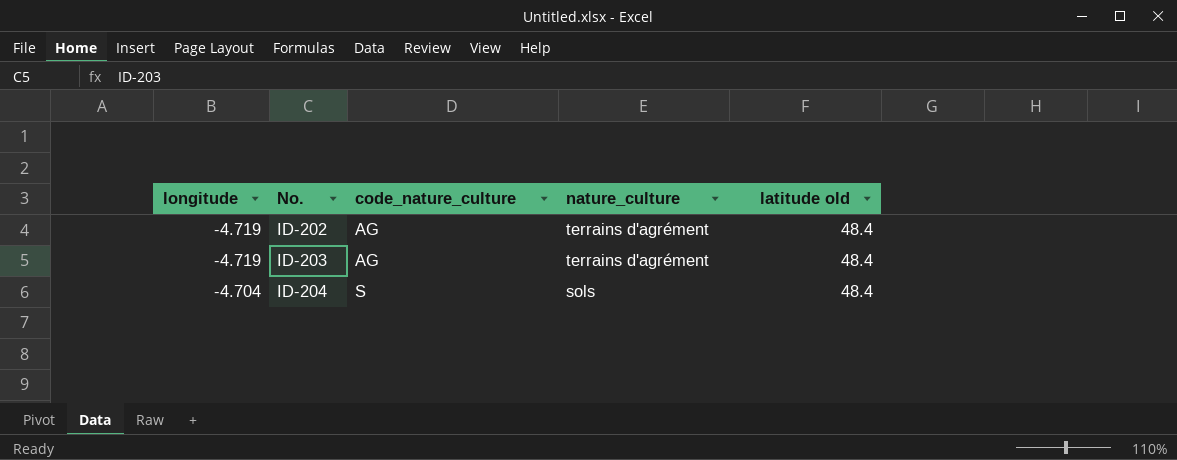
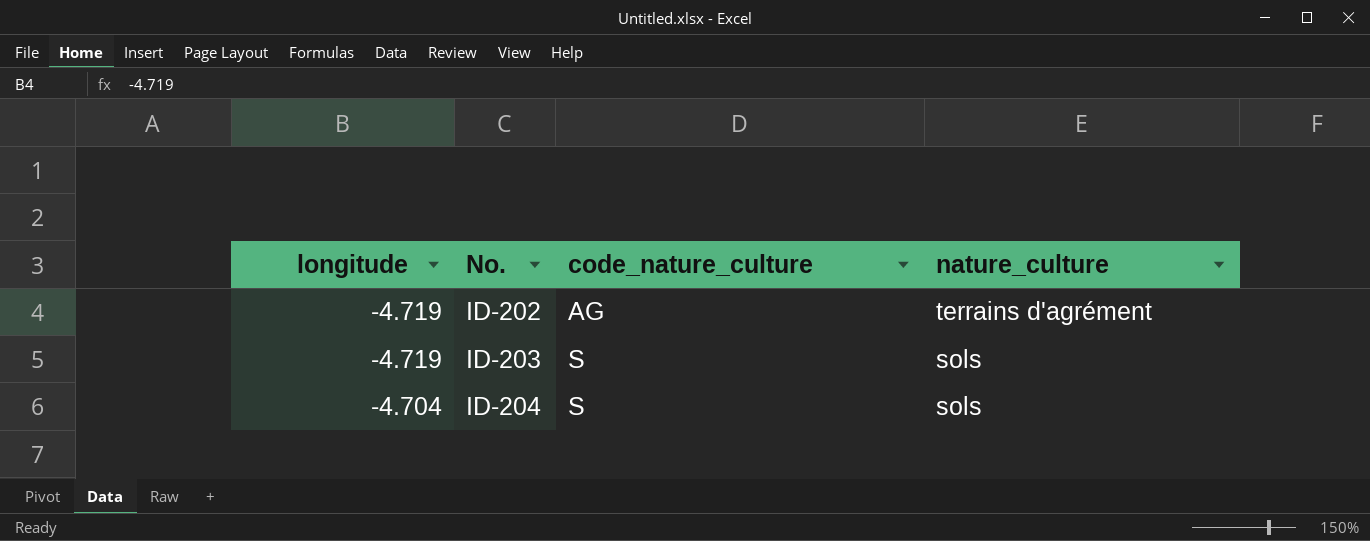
column latitude old | position: 5 -> none
ID-203 | code_nature_culture: AG -> S
ID-203 | nature_culture: terrains d'agrément -> sols

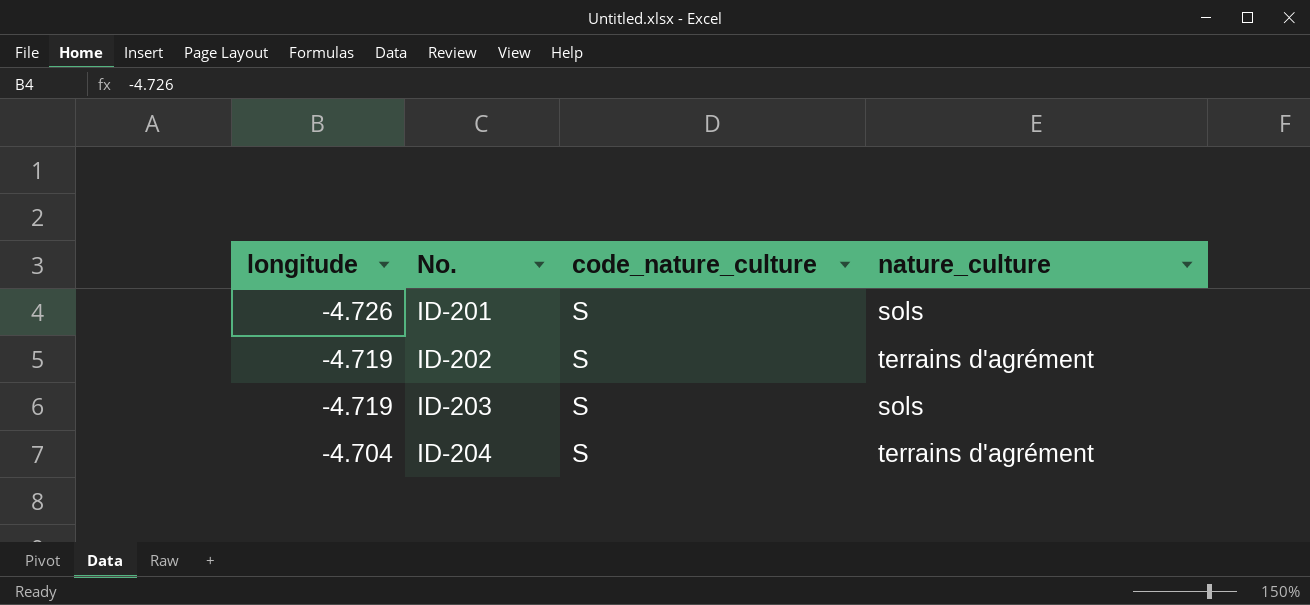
row ID-201: none -> -4.726 | S | sols
ID-202 | code_nature_culture: AG -> S
ID-204 | nature_culture: sols -> terrains d'agrément

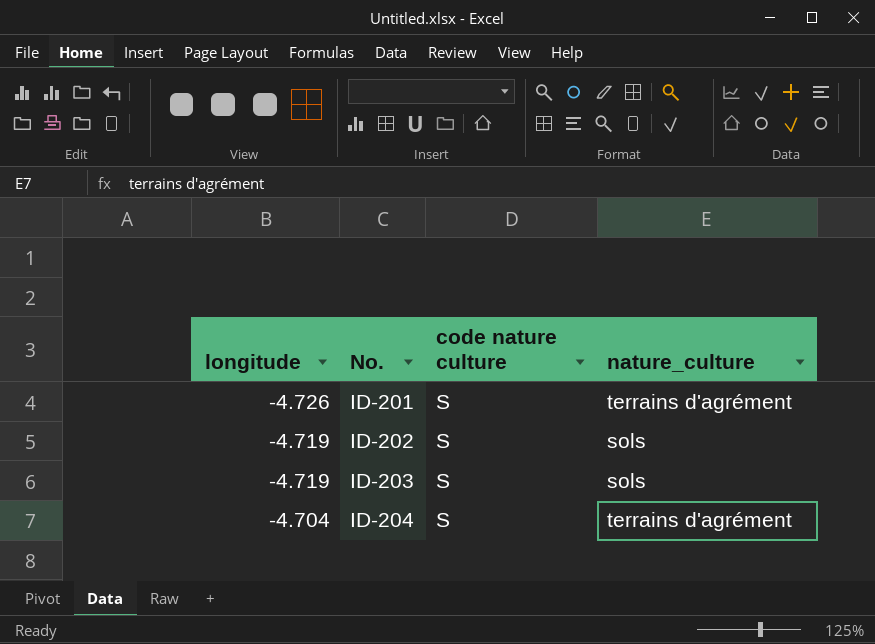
column name: code_nature_culture -> code nature culture
ID-201 | nature_culture: sols -> terrains d'agrément
ID-202 | nature_culture: terrains d'agrément -> sols

